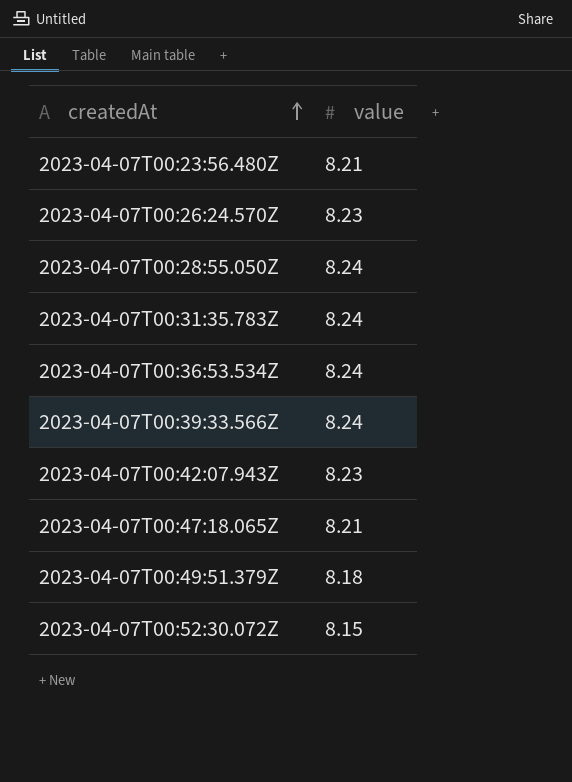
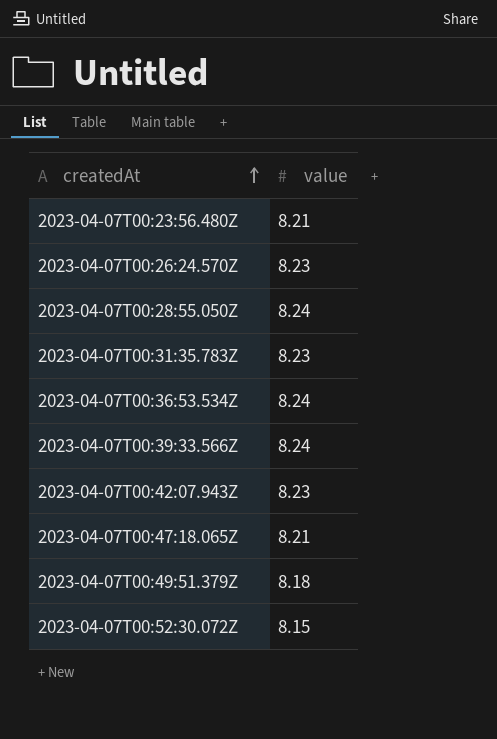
2023-04-07T00:31:35.783Z | value: 8.24 -> 8.23

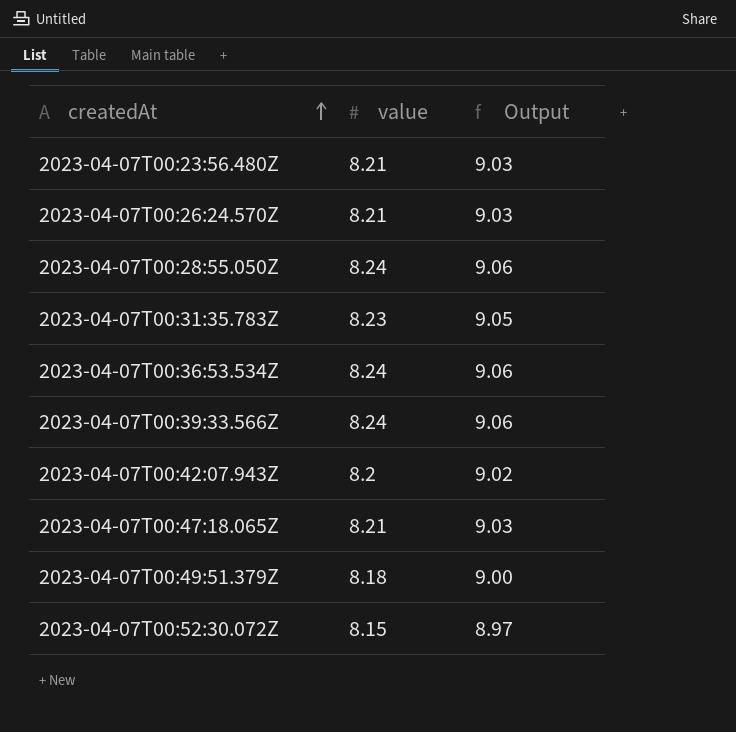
column Output | formula: none -> [value] * 1.1
2023-04-07T00:26:24.570Z | value: 8.23 -> 8.21
2023-04-07T00:42:07.943Z | value: 8.23 -> 8.2

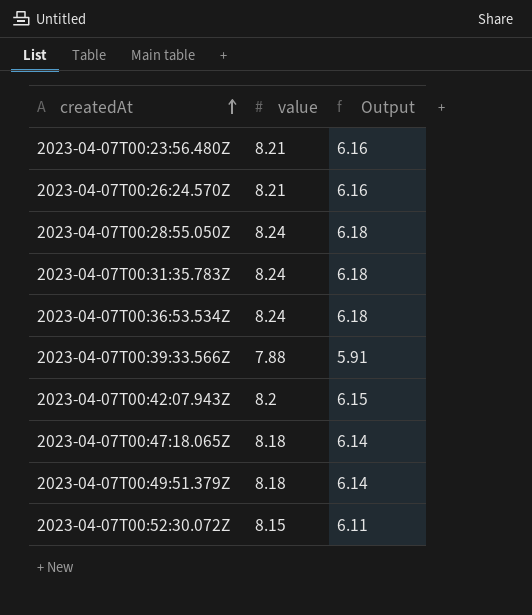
column Output | formula: [value] * 1.1 -> [value] * 0.75
2023-04-07T00:31:35.783Z | value: 8.23 -> 8.24
2023-04-07T00:39:33.566Z | value: 8.24 -> 7.88
2023-04-07T00:47:18.065Z | value: 8.21 -> 8.18

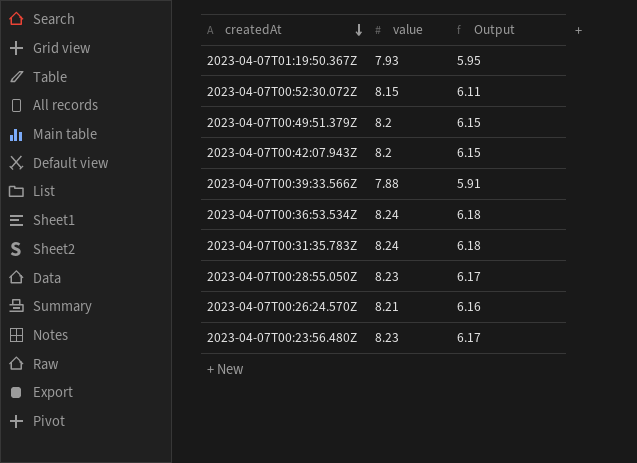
row order: createdAt ascending -> createdAt descending
row 2023-04-07T00:47:18.065Z: 8.18 | 6.14 -> none
row 2023-04-07T01:19:50.367Z: none -> 7.93 | 5.95
2023-04-07T00:49:51.379Z | value: 8.18 -> 8.2
2023-04-07T00:49:51.379Z | Output: 6.14 -> 6.15
2023-04-07T00:28:55.050Z | value: 8.24 -> 8.23
2023-04-07T00:28:55.050Z | Output: 6.18 -> 6.17
2023-04-07T00:23:56.480Z | value: 8.21 -> 8.23
2023-04-07T00:23:56.480Z | Output: 6.16 -> 6.17

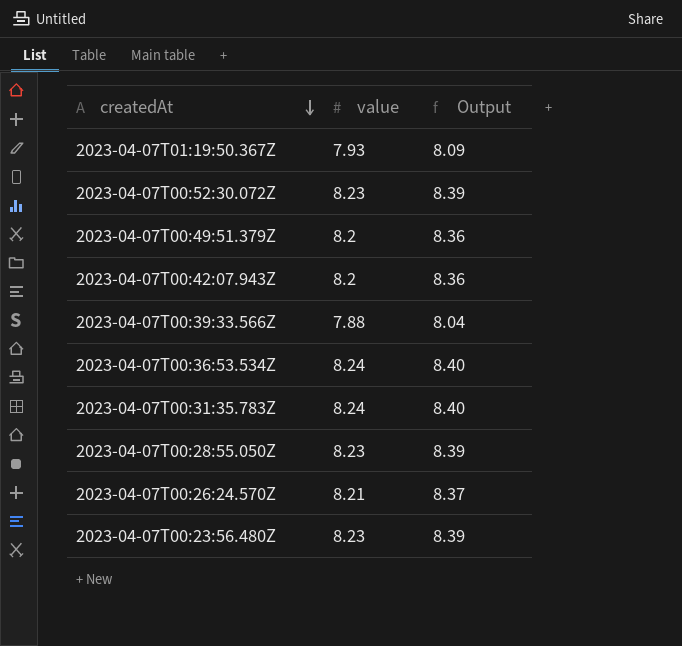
column Output | formula: [value] * 0.75 -> [value] * 1.02
2023-04-07T00:52:30.072Z | value: 8.15 -> 8.23

